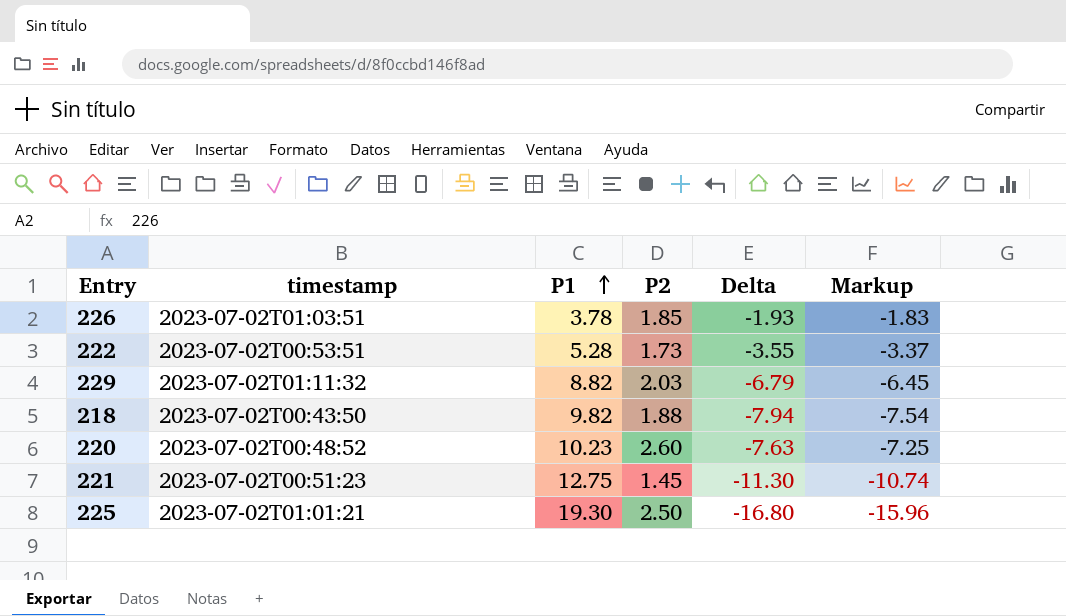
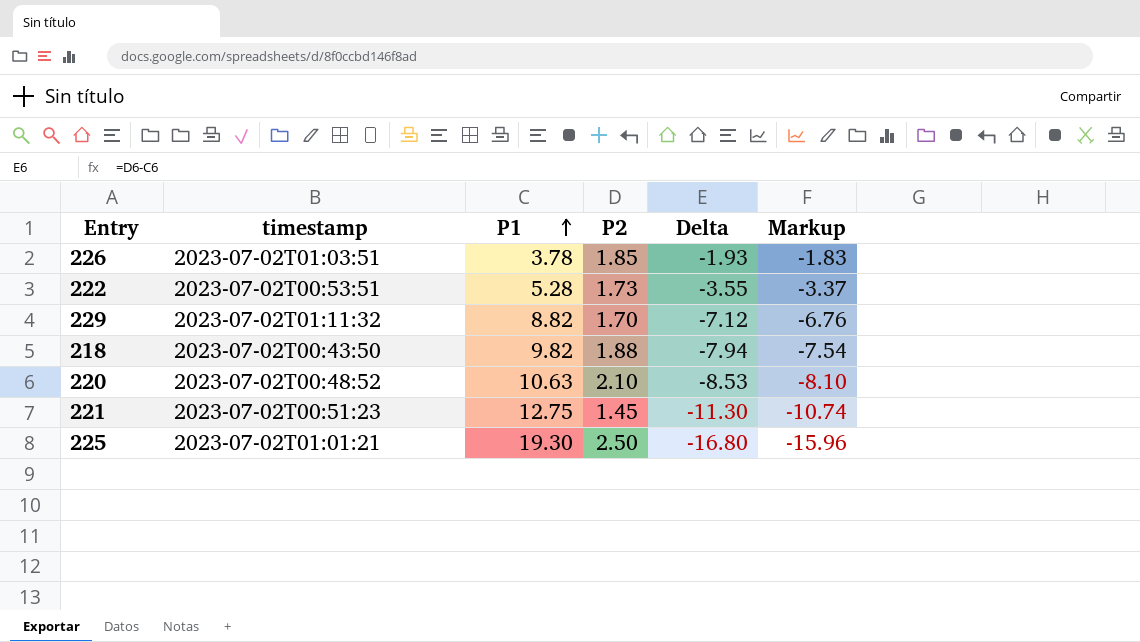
229 | P2: 2.03 -> 1.70
229 | Delta: -6.79 -> -7.12
229 | Markup: -6.45 -> -6.76
220 | P1: 10.23 -> 10.63
220 | P2: 2.60 -> 2.10
220 | Delta: -7.63 -> -8.53
220 | Markup: -7.25 -> -8.10

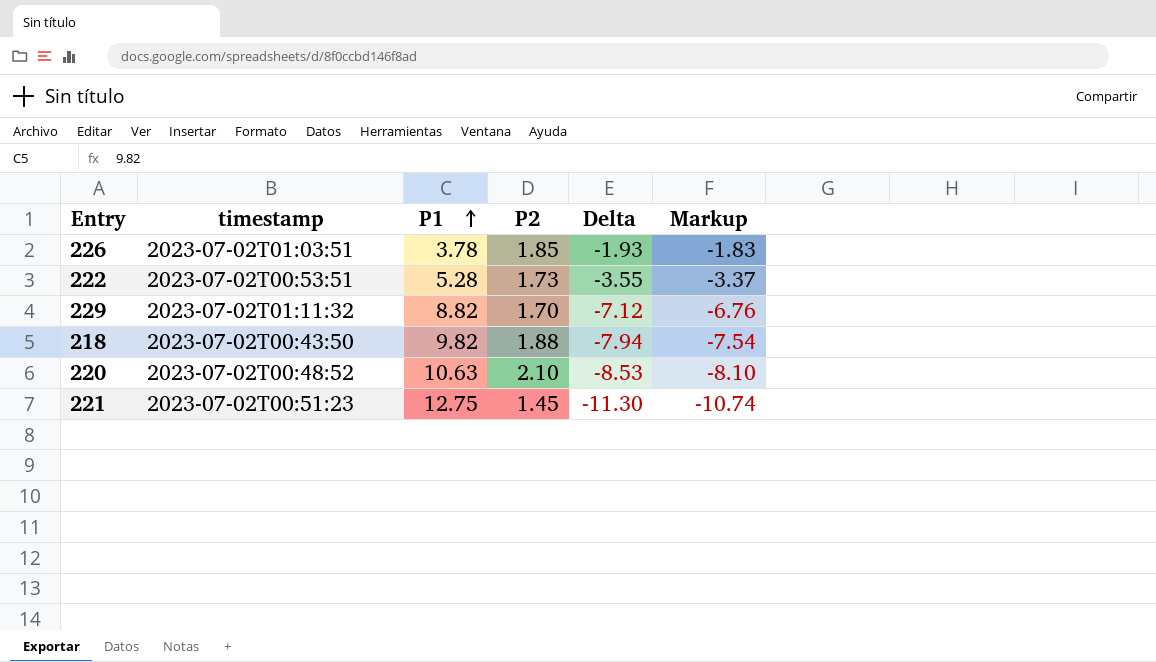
row 225: 2023-07-02T01:01:21 | 19.30 | 2.50 | -16.80 | -15.96 -> none

